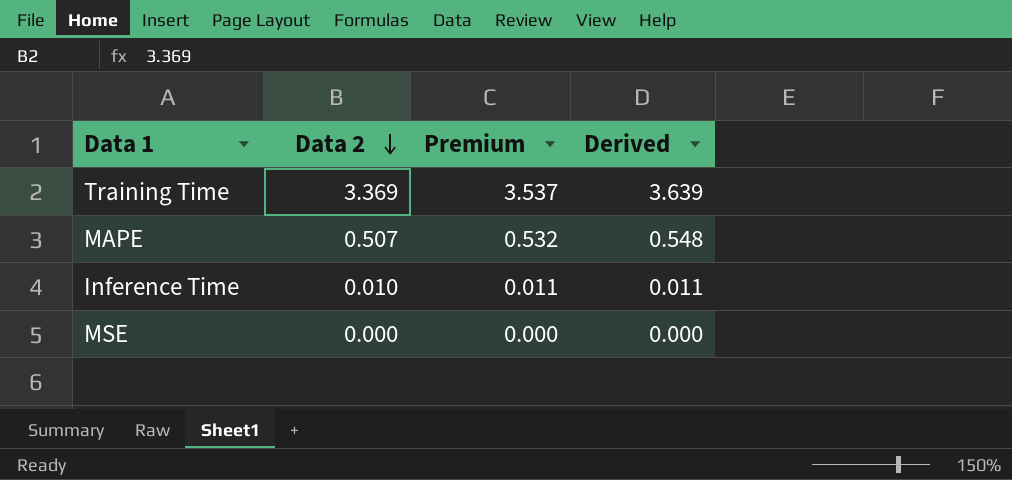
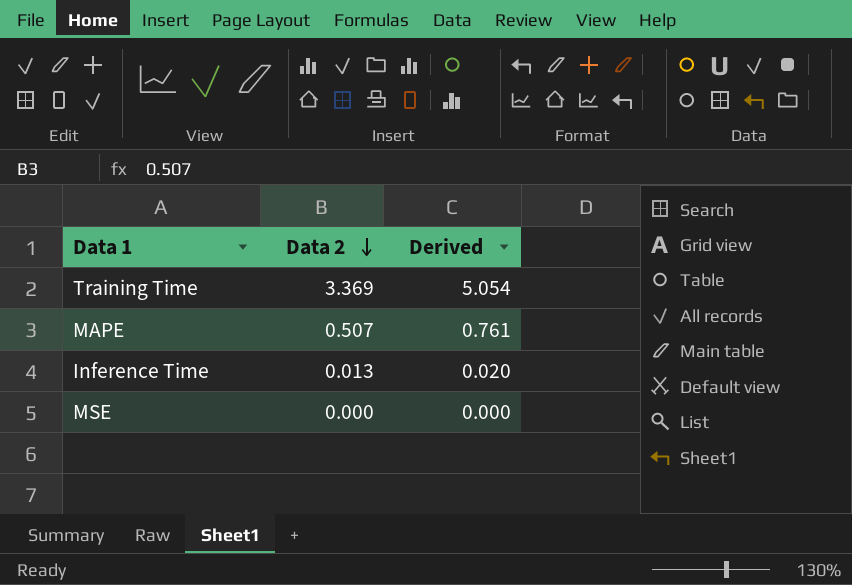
column Premium | formula: [Data 2] * 1.05 -> none
column Derived | formula: [Data 2] * 1.08 -> [Data 2] * 1.5
Inference Time | Data 2: 0.010 -> 0.013

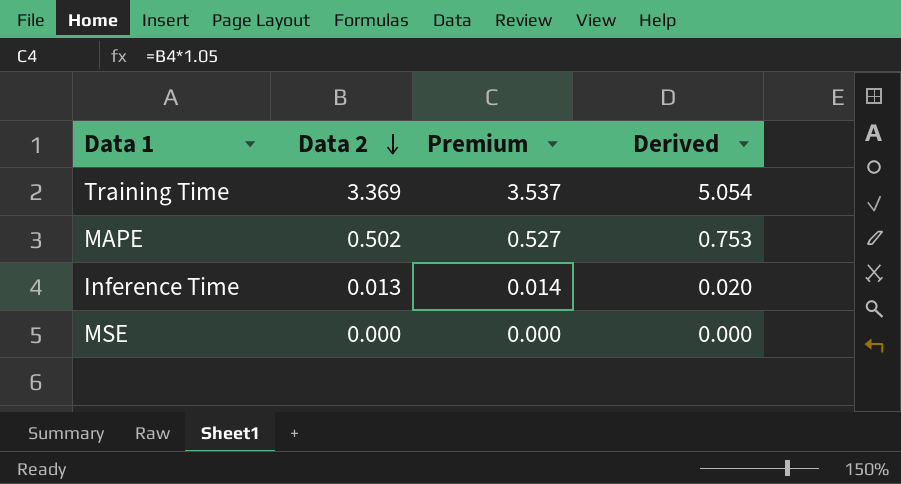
column Premium | formula: none -> [Data 2] * 1.05
MAPE | Data 2: 0.507 -> 0.502
MAPE | Derived: 0.761 -> 0.753

